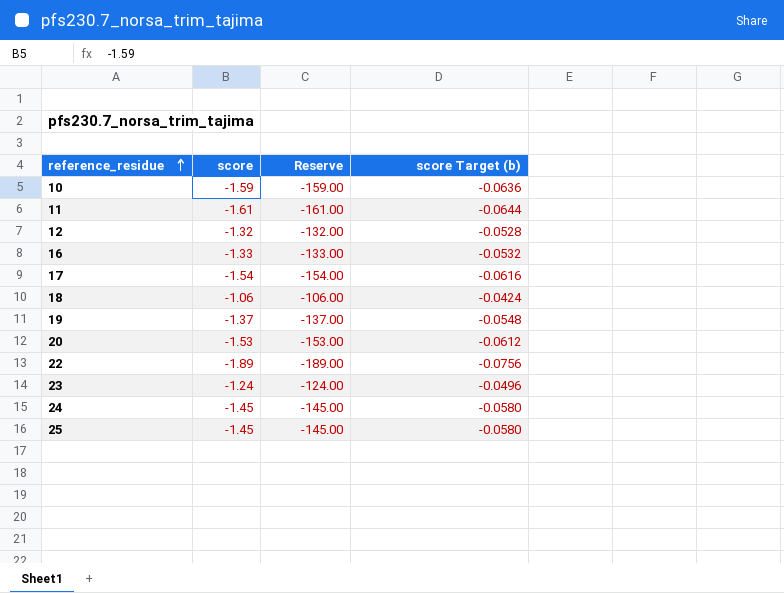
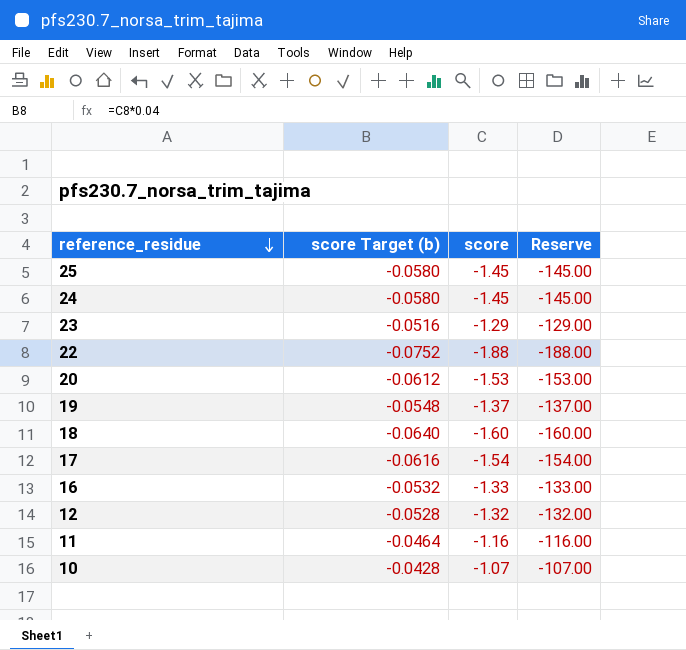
row order: reference_residue ascending -> reference_residue descending
column score Target (b) | position: 4 -> 2
23 | score Target (b): -0.0496 -> -0.0516
23 | score: -1.24 -> -1.29
23 | Reserve: -124.00 -> -129.00
22 | score Target (b): -0.0756 -> -0.0752
22 | score: -1.89 -> -1.88
22 | Reserve: -189.00 -> -188.00
18 | score Target (b): -0.0424 -> -0.0640
18 | score: -1.06 -> -1.60
18 | Reserve: -106.00 -> -160.00
11 | score Target (b): -0.0644 -> -0.0464
11 | score: -1.61 -> -1.16
11 | Reserve: -161.00 -> -116.00
10 | score Target (b): -0.0636 -> -0.0428
10 | score: -1.59 -> -1.07
10 | Reserve: -159.00 -> -107.00

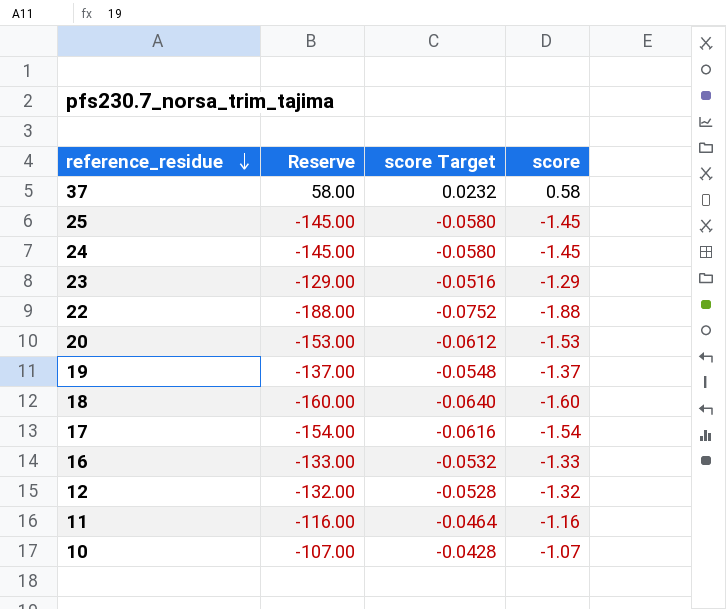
column Reserve | position: 4 -> 2
column name: score Target (b) -> score Target
row 37: none -> 58.00 | 0.0232 | 0.58

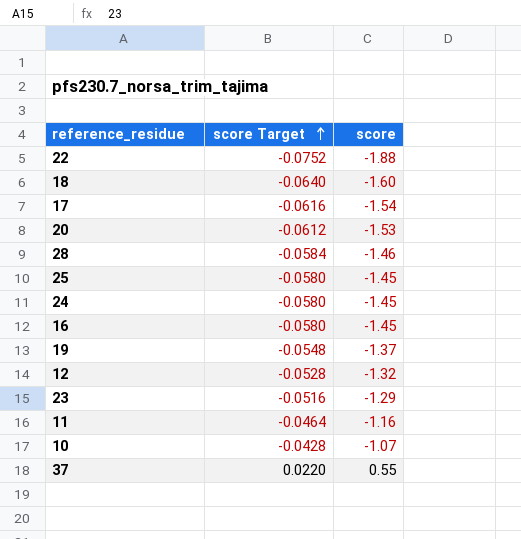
row order: reference_residue descending -> score Target ascending
column Reserve | formula: [score] * 100 -> none
row 28: none -> -0.0584 | -1.46
16 | score Target: -0.0532 -> -0.0580
16 | score: -1.33 -> -1.45
37 | score Target: 0.0232 -> 0.0220
37 | score: 0.58 -> 0.55

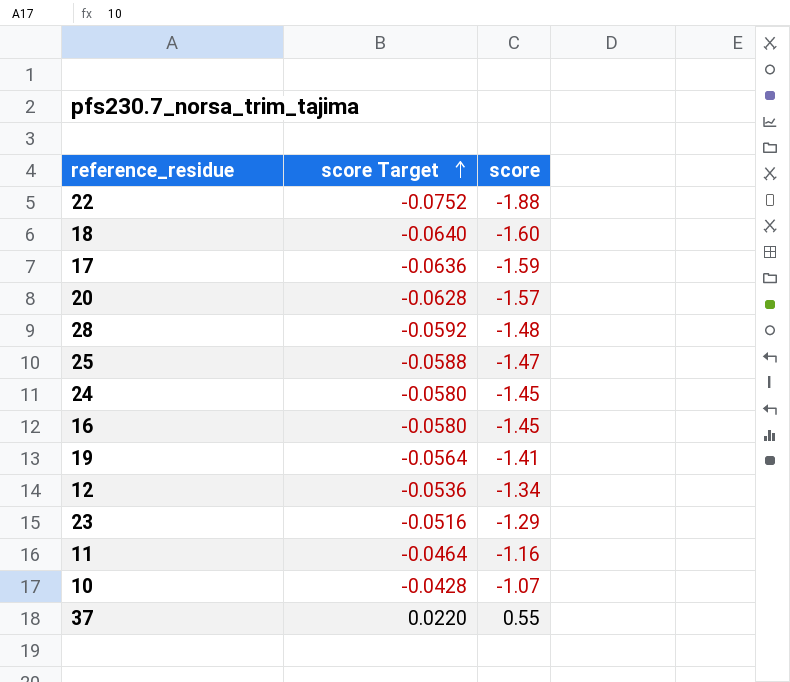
17 | score Target: -0.0616 -> -0.0636
17 | score: -1.54 -> -1.59
20 | score Target: -0.0612 -> -0.0628
20 | score: -1.53 -> -1.57
28 | score Target: -0.0584 -> -0.0592
28 | score: -1.46 -> -1.48
25 | score Target: -0.0580 -> -0.0588
25 | score: -1.45 -> -1.47
19 | score Target: -0.0548 -> -0.0564
19 | score: -1.37 -> -1.41
12 | score Target: -0.0528 -> -0.0536
12 | score: -1.32 -> -1.34

